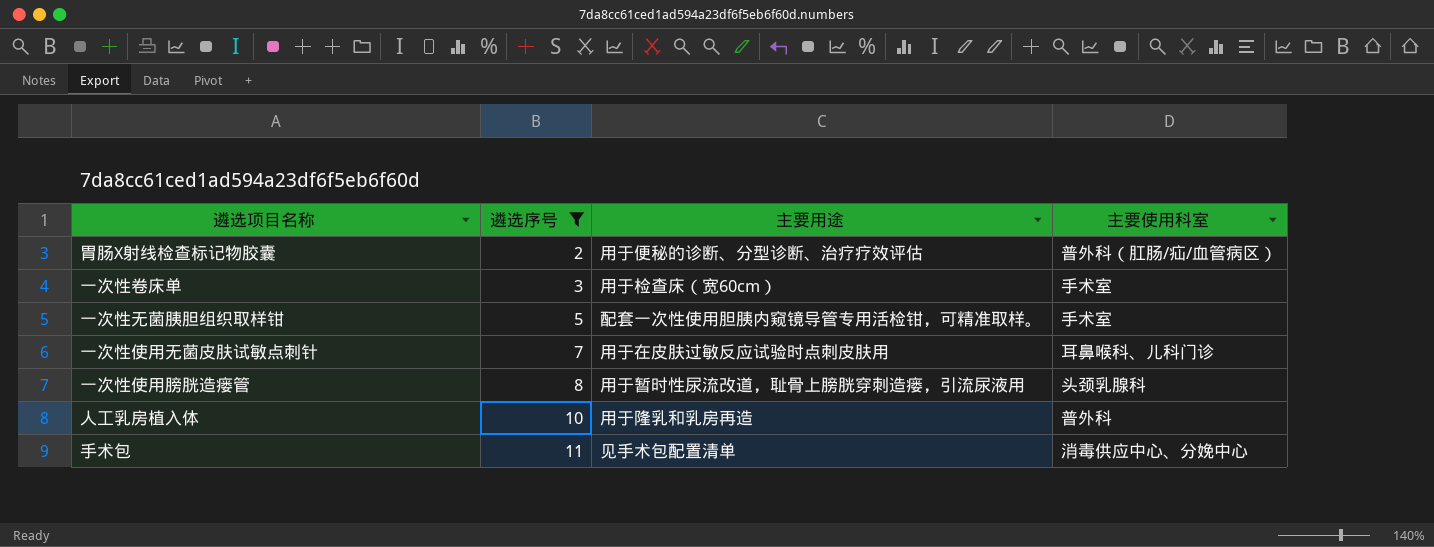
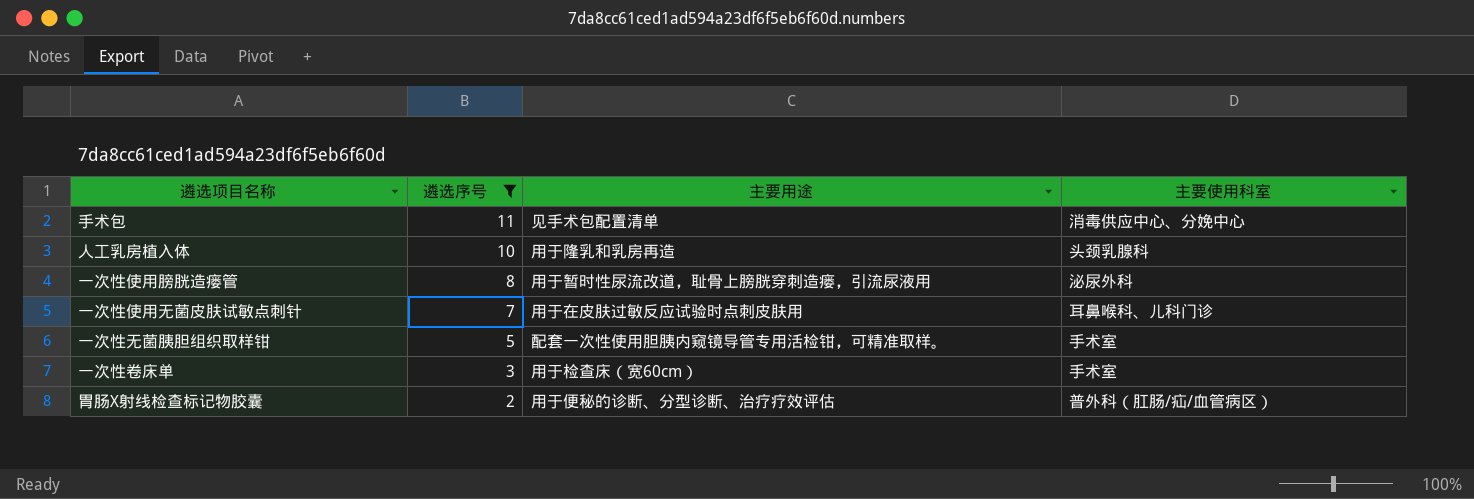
row order: 遴选序号 ascending -> 遴选序号 descending
人工乳房植入体 | 主要使用科室: 普外科 -> 头颈乳腺科
一次性使用膀胱造瘘管 | 主要使用科室: 头颈乳腺科 -> 泌尿外科

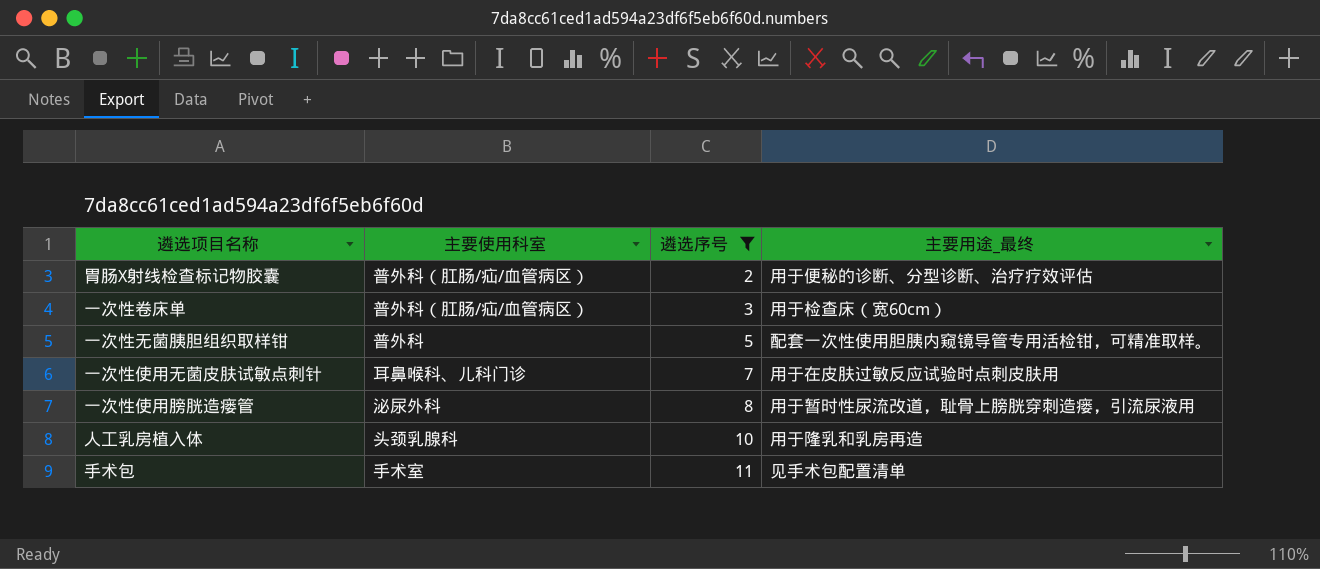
row order: 遴选序号 descending -> 遴选序号 ascending
column 主要使用科室 | position: 4 -> 2
column name: 主要用途 -> 主要用途_最终
一次性卷床单 | 主要使用科室: 手术室 -> 普外科（肛肠/疝/血管病区）
一次性无菌胰胆组织取样钳 | 主要使用科室: 手术室 -> 普外科
手术包 | 主要使用科室: 消毒供应中心、分娩中心 -> 手术室

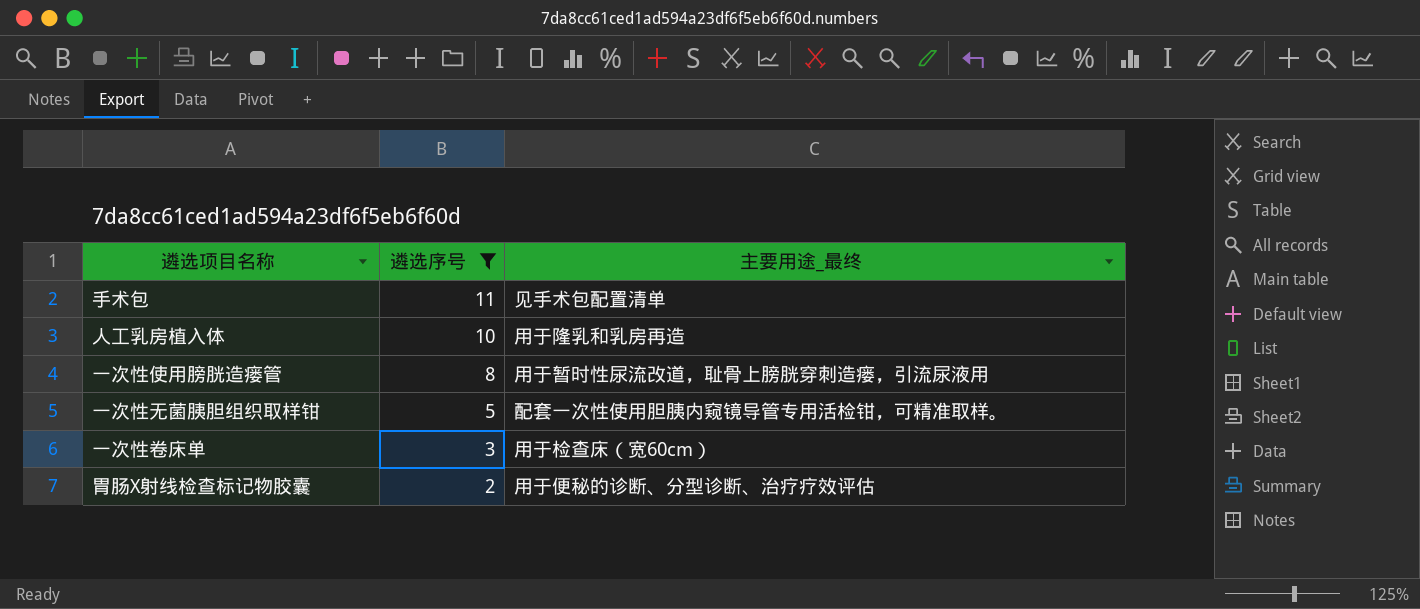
row order: 遴选序号 ascending -> 遴选序号 descending
column 主要使用科室 | position: 2 -> none
row 一次性使用无菌皮肤试敏点刺针: 耳鼻喉科、儿科门诊 | 7 | 用于在皮肤过敏反应试验时点刺皮肤用 -> none

